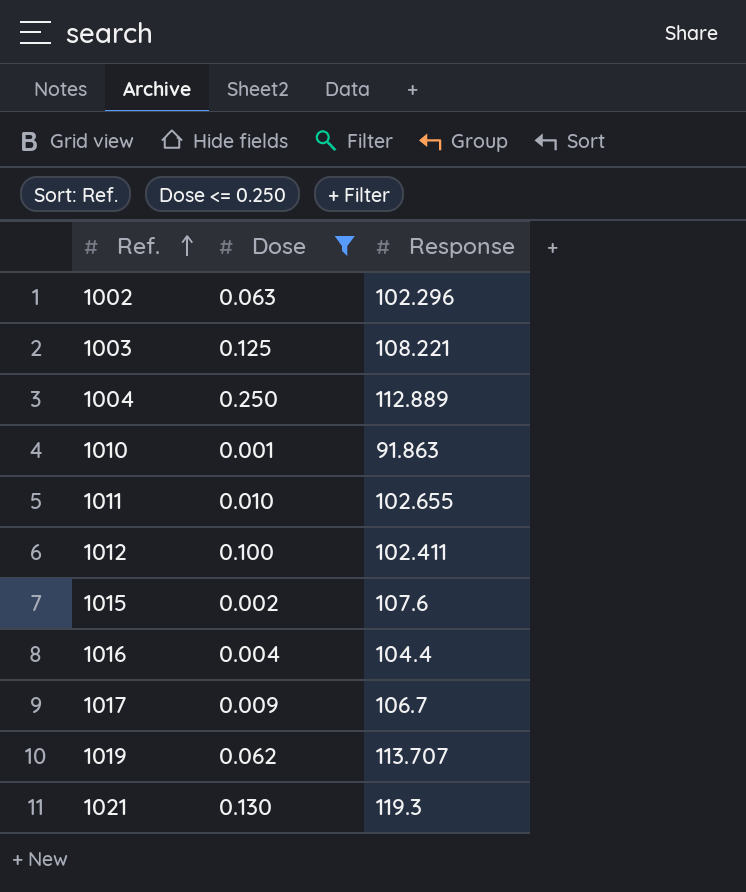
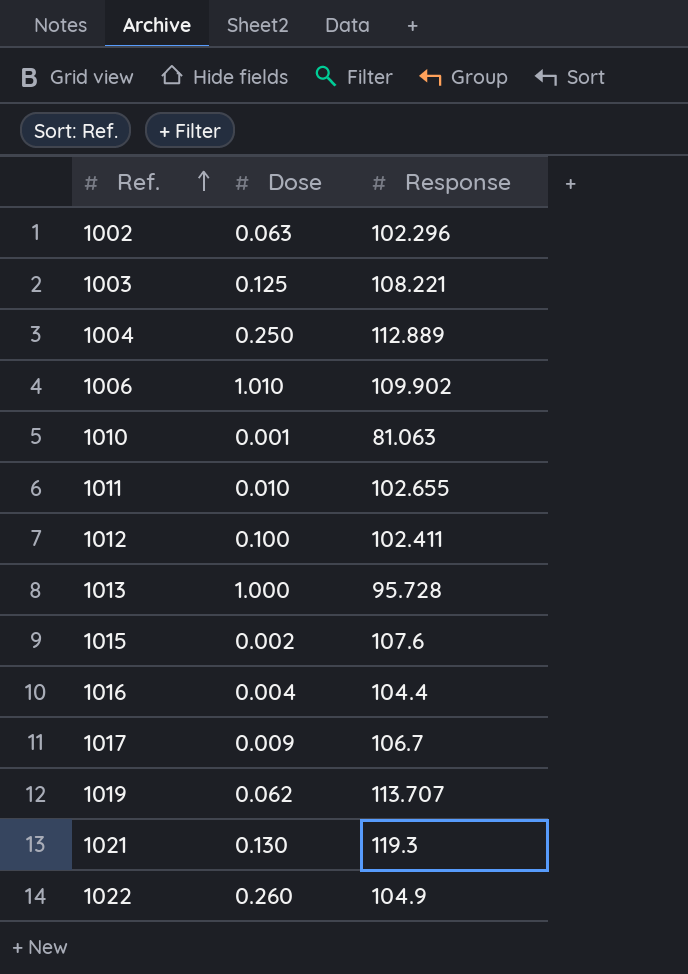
filter: Dose <= 0.250 -> none
1010 | Response: 91.863 -> 81.063

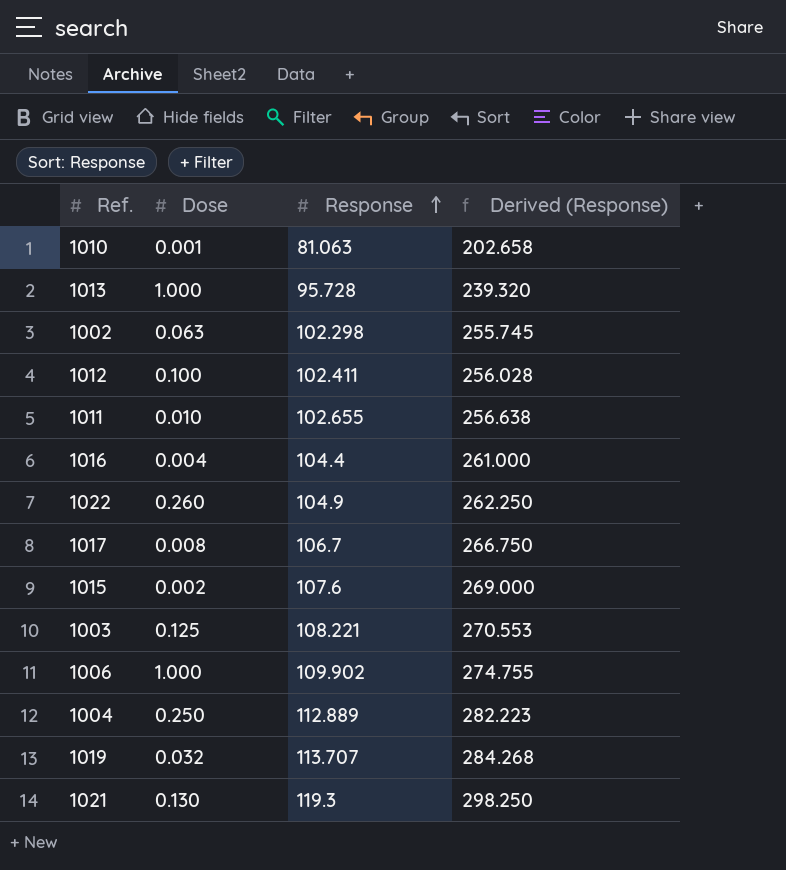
row order: Ref. ascending -> Response ascending
column Derived (Response) | formula: none -> [Response] * 2.5
1002 | Response: 102.296 -> 102.298
1017 | Dose: 0.009 -> 0.008
1006 | Dose: 1.010 -> 1.000
1019 | Dose: 0.062 -> 0.032

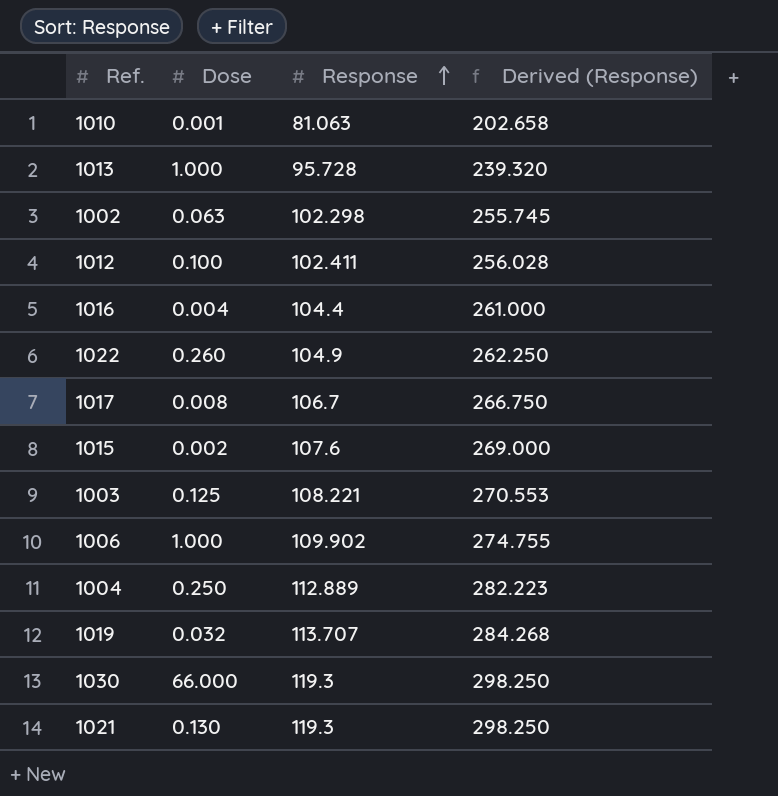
row 1011: 0.010 | 102.655 | 256.638 -> none
row 1030: none -> 66.000 | 119.3 | 298.250

